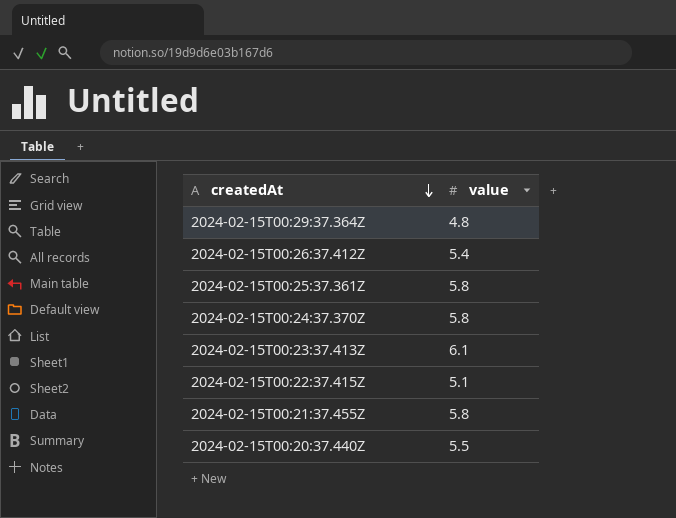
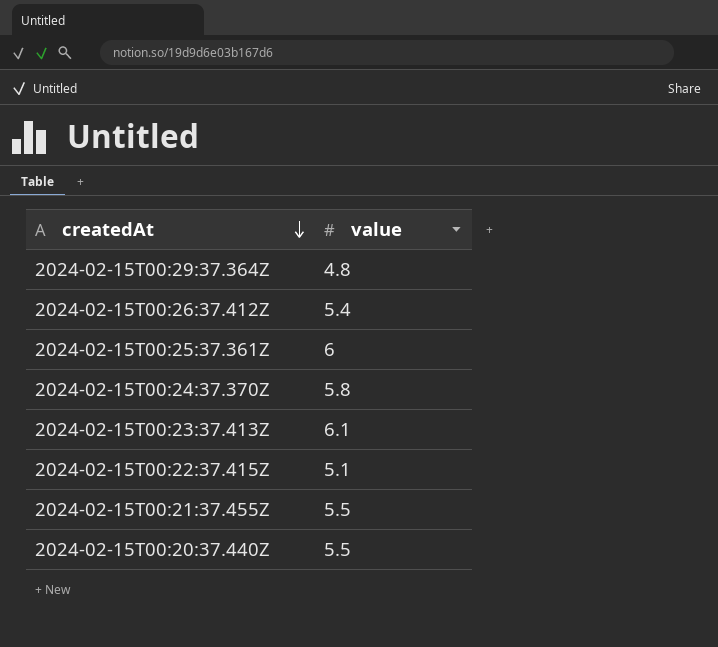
2024-02-15T00:25:37.361Z | value: 5.8 -> 6
2024-02-15T00:21:37.455Z | value: 5.8 -> 5.5

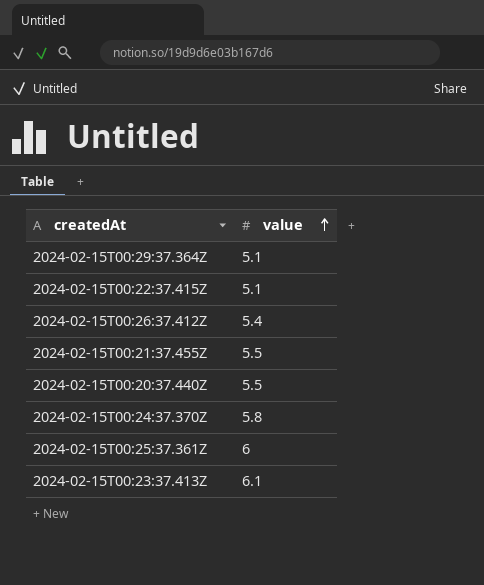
row order: createdAt descending -> value ascending
2024-02-15T00:29:37.364Z | value: 4.8 -> 5.1

